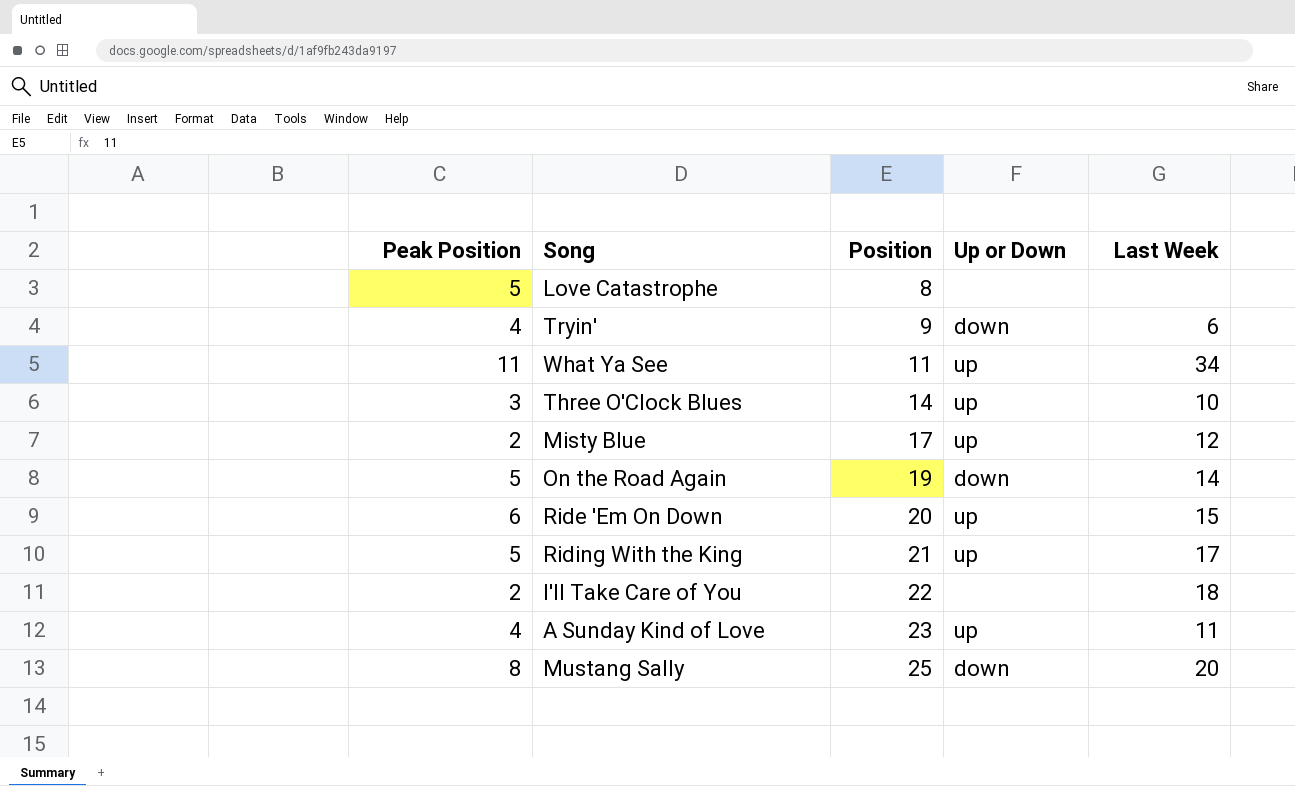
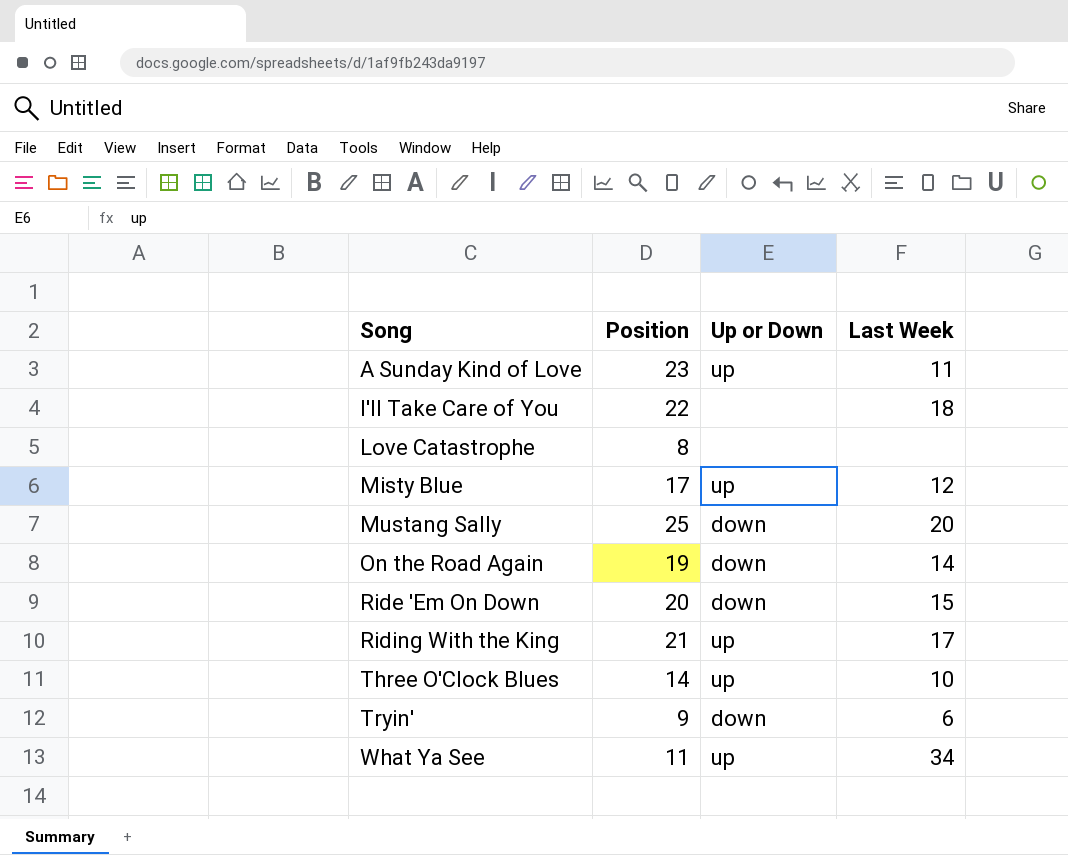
row order: Position ascending -> Song ascending
column Peak Position | position: 1 -> none
Ride 'Em On Down | Up or Down: up -> down

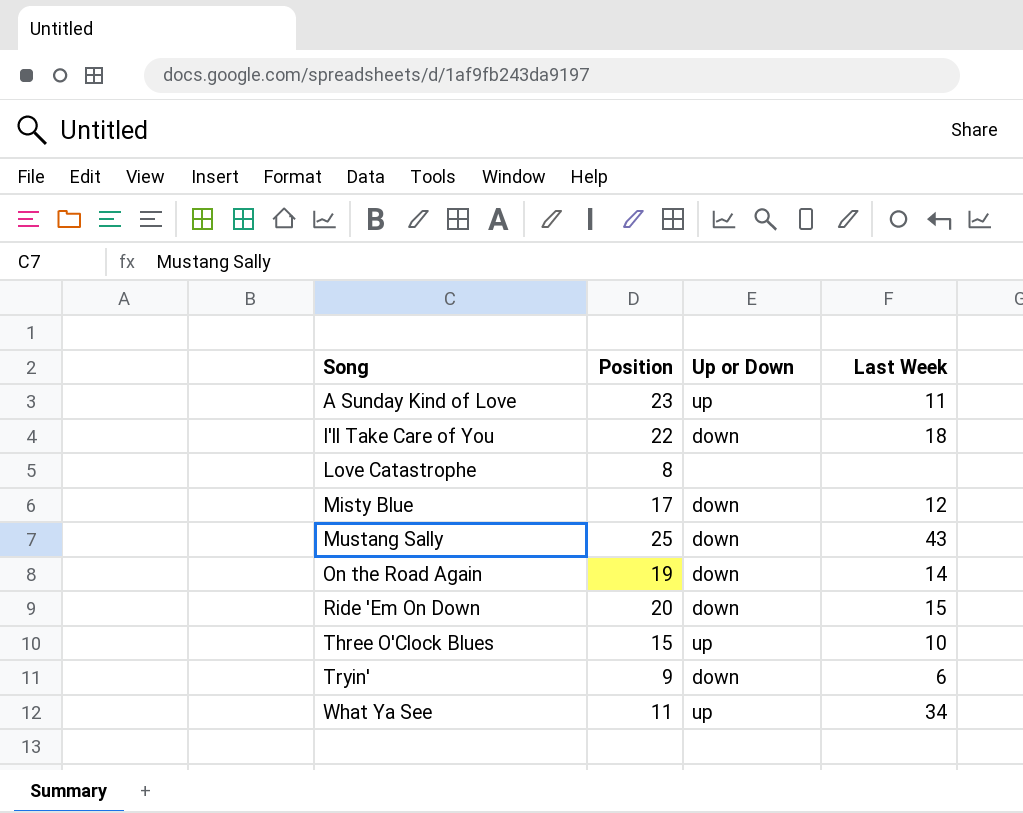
row Riding With the King: 21 | up | 17 -> none
I'll Take Care of You | Up or Down: none -> down
Misty Blue | Up or Down: up -> down
Mustang Sally | Last Week: 20 -> 43
Three O'Clock Blues | Position: 14 -> 15

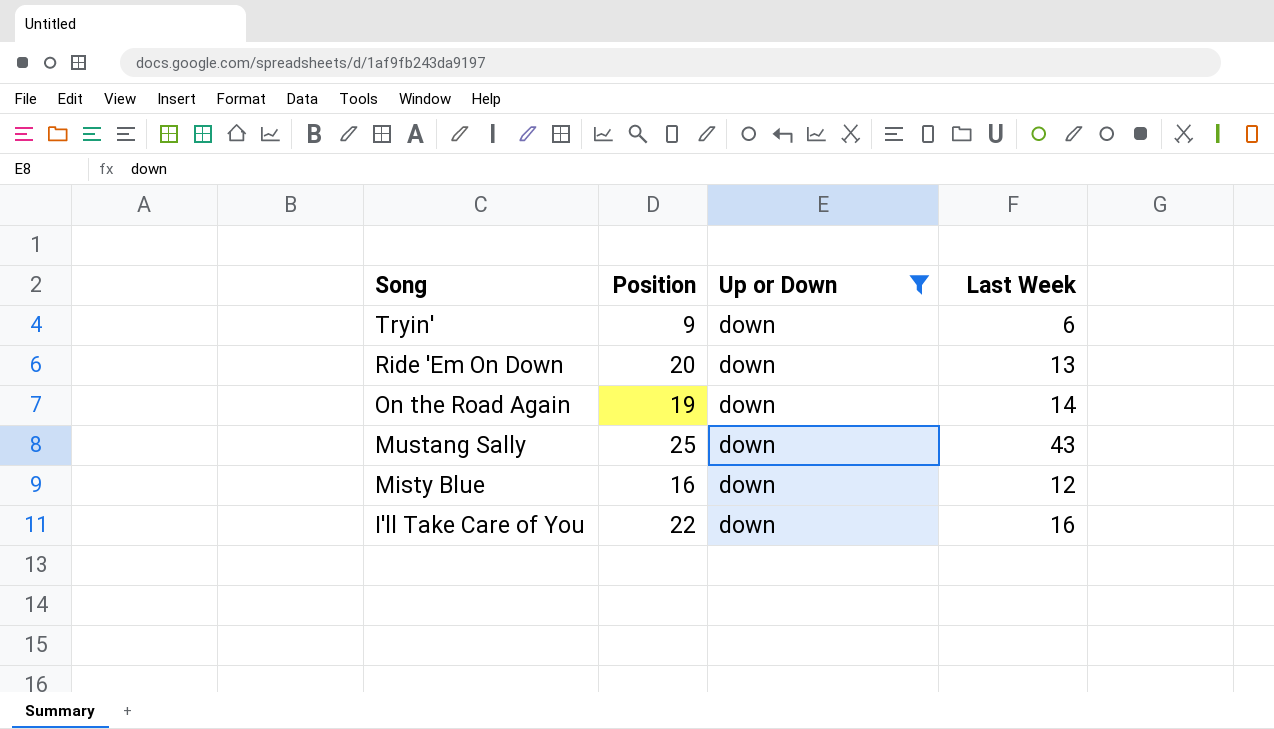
filter: none -> Up or Down = down
row order: Song ascending -> Song descending
Ride 'Em On Down | Last Week: 15 -> 13
Misty Blue | Position: 17 -> 16
I'll Take Care of You | Last Week: 18 -> 16

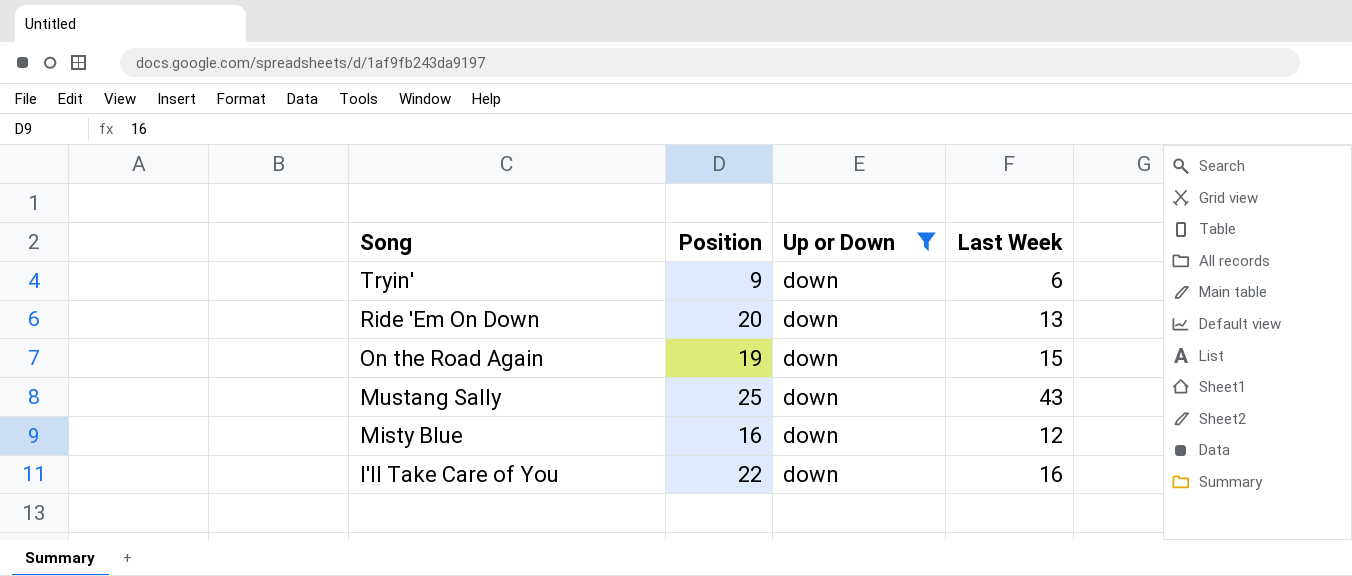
On the Road Again | Last Week: 14 -> 15

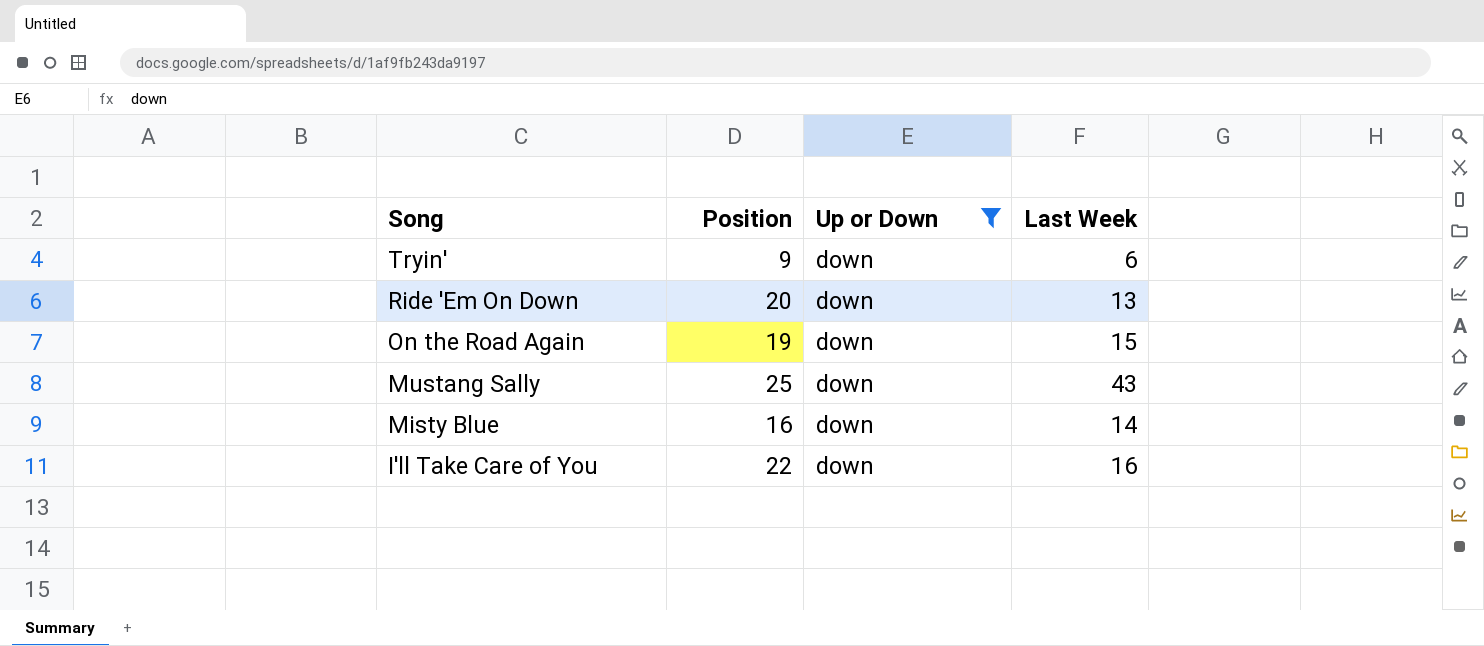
Misty Blue | Last Week: 12 -> 14

